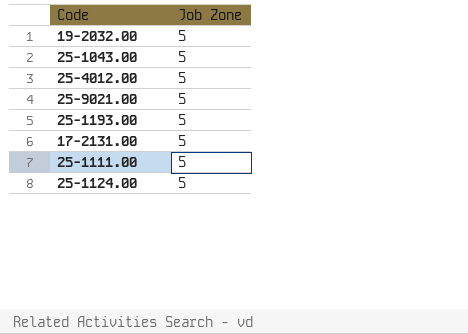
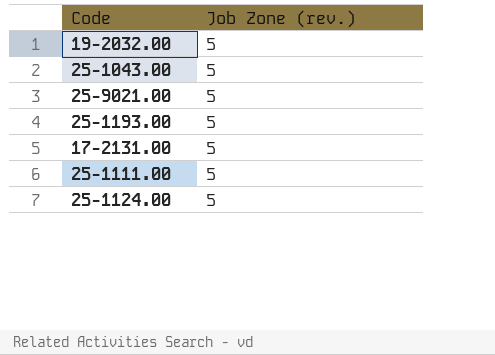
column name: Job Zone -> Job Zone (rev.)
row 25-4012.00: 5 -> none

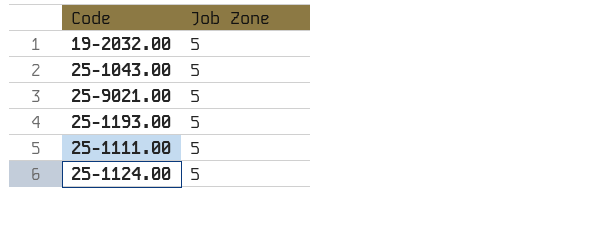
column name: Job Zone (rev.) -> Job Zone
row 17-2131.00: 5 -> none

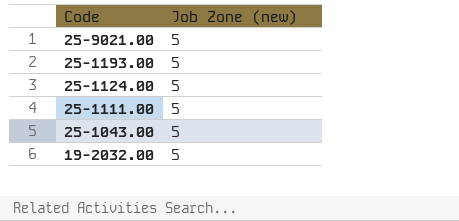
row order: none -> Code descending
column name: Job Zone -> Job Zone (new)

